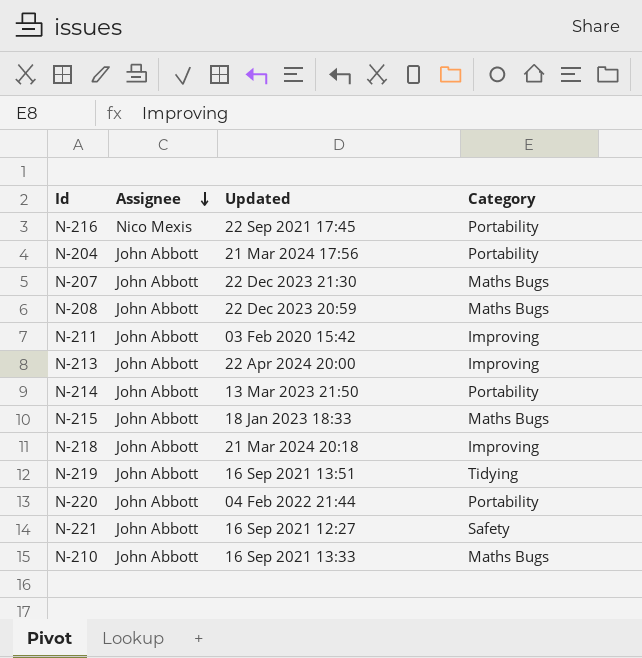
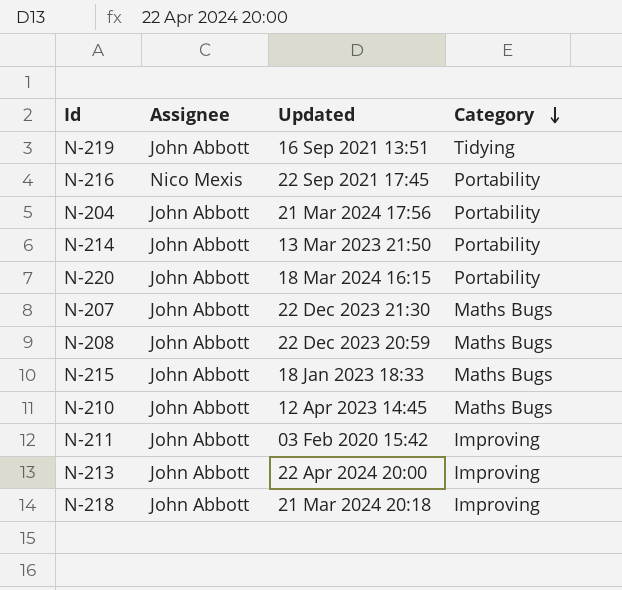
row order: Assignee descending -> Category descending
row N-221: John Abbott | 16 Sep 2021 12:27 | Safety -> none
N-220 | Updated: 04 Feb 2022 21:44 -> 18 Mar 2024 16:15
N-210 | Updated: 16 Sep 2021 13:33 -> 12 Apr 2023 14:45

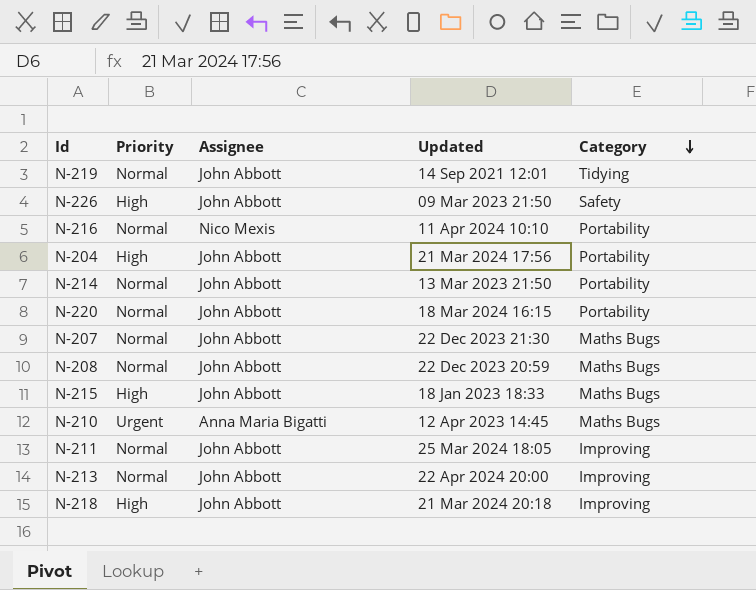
column Priority | position: none -> 2
N-219 | Updated: 16 Sep 2021 13:51 -> 14 Sep 2021 12:01
row N-226: none -> High | John Abbott | 09 Mar 2023 21:50 | Safety
N-216 | Updated: 22 Sep 2021 17:45 -> 11 Apr 2024 10:10
N-210 | Assignee: John Abbott -> Anna Maria Bigatti
N-211 | Updated: 03 Feb 2020 15:42 -> 25 Mar 2024 18:05

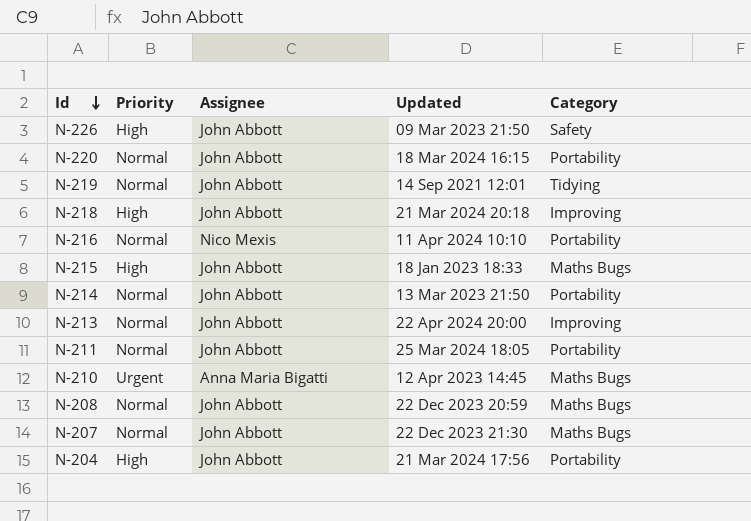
row order: Category descending -> Id descending
N-211 | Category: Improving -> Portability

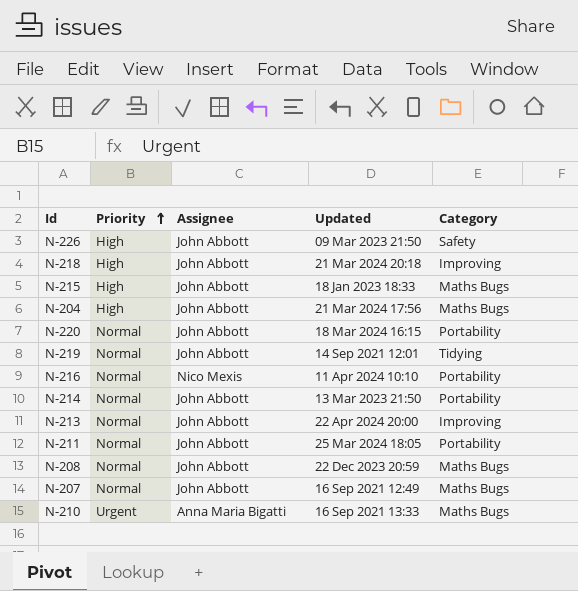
row order: Id descending -> Priority ascending
N-204 | Category: Portability -> Maths Bugs
N-207 | Updated: 22 Dec 2023 21:30 -> 16 Sep 2021 12:49
N-210 | Updated: 12 Apr 2023 14:45 -> 16 Sep 2021 13:33

